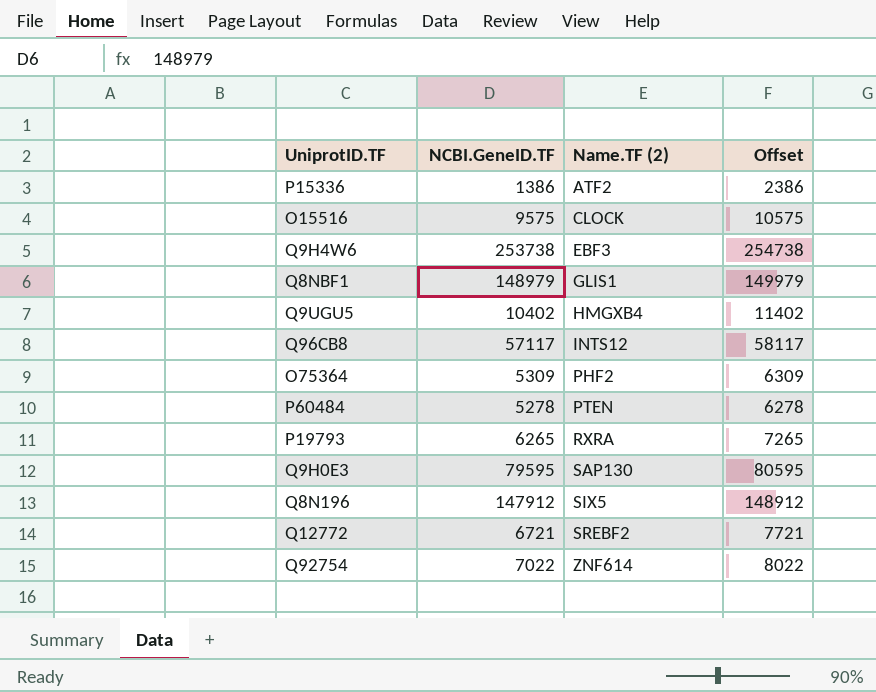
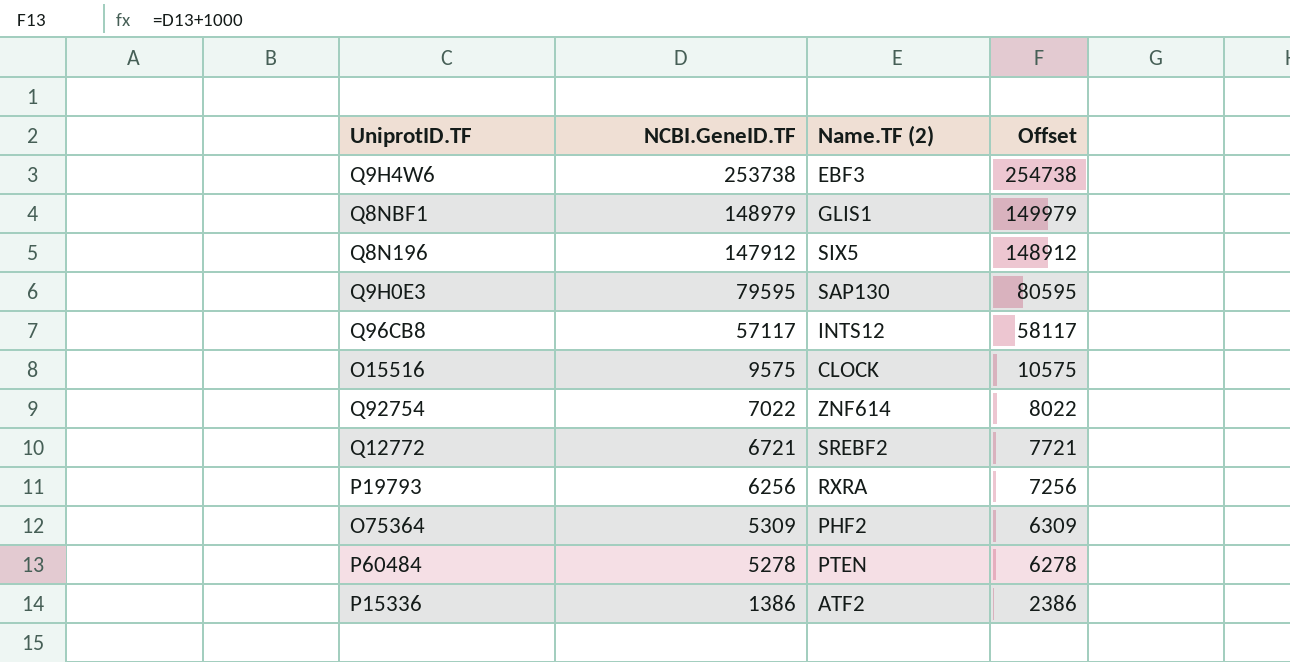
row order: Name.TF (2) ascending -> NCBI.GeneID.TF descending
row Q9UGU5: 10402 | HMGXB4 | 11402 -> none
P19793 | NCBI.GeneID.TF: 6265 -> 6256
P19793 | Offset: 7265 -> 7256

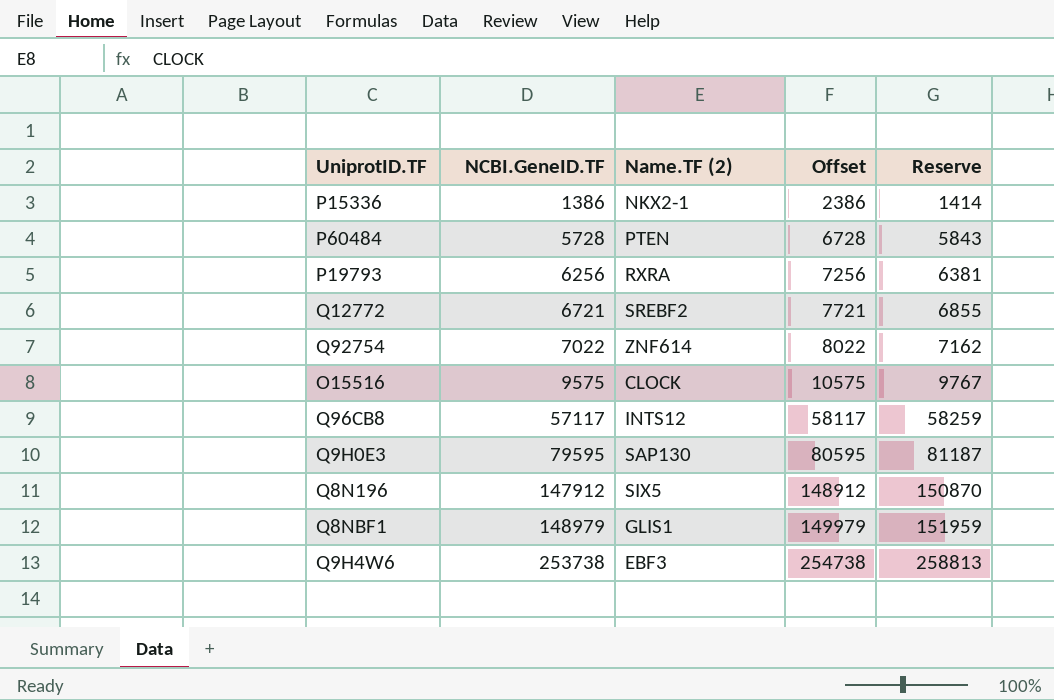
row order: NCBI.GeneID.TF descending -> NCBI.GeneID.TF ascending
column Reserve | formula: none -> [NCBI.GeneID.TF] * 1.02
row O75364: 5309 | PHF2 | 6309 -> none
P15336 | Name.TF (2): ATF2 -> NKX2-1
P60484 | NCBI.GeneID.TF: 5278 -> 5728
P60484 | Offset: 6278 -> 6728

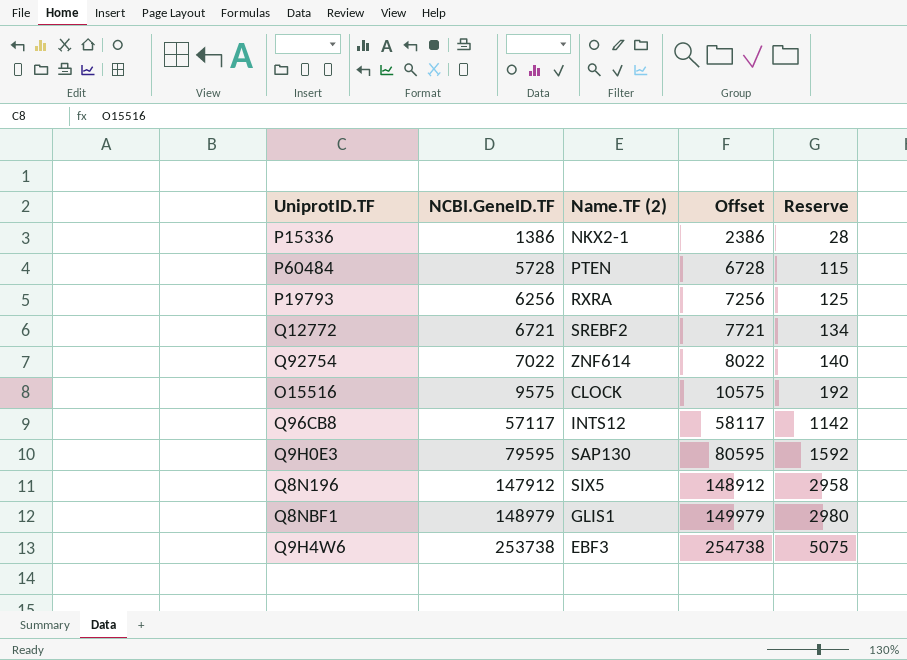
column Reserve | formula: [NCBI.GeneID.TF] * 1.02 -> [NCBI.GeneID.TF] * 0.02

